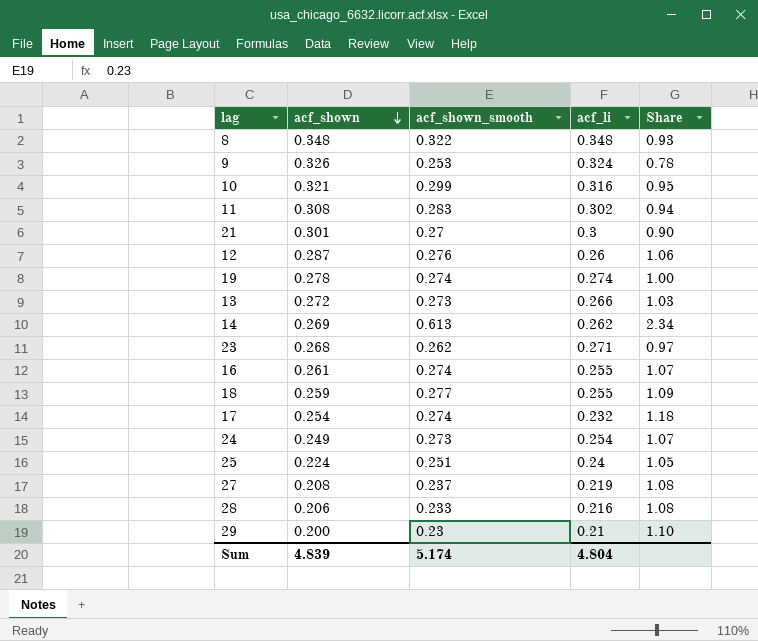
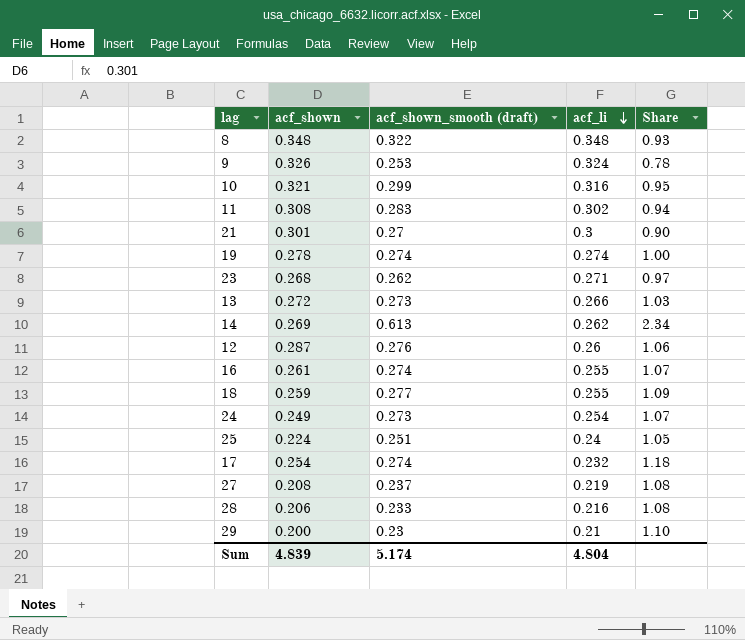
row order: acf_shown descending -> acf_li descending
column name: acf_shown_smooth -> acf_shown_smooth (draft)

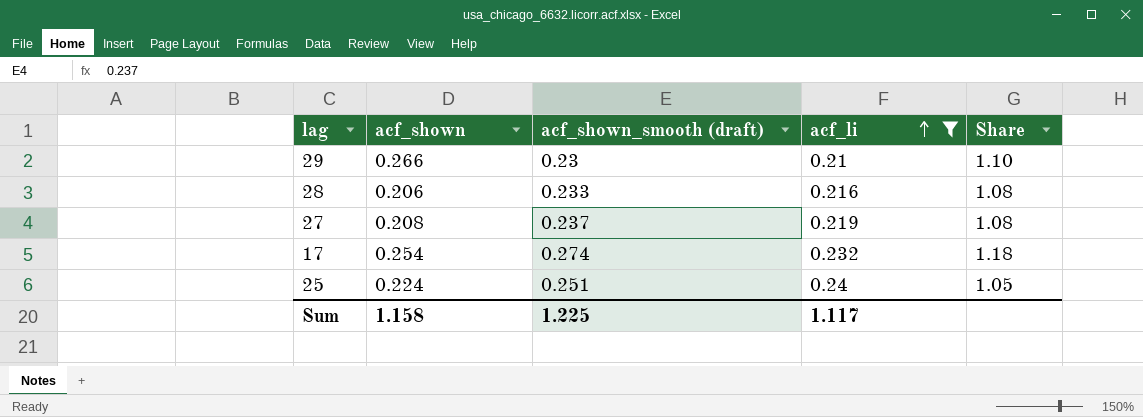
filter: none -> acf_li <= 0.24
row order: acf_li descending -> acf_li ascending
29 | acf_shown: 0.200 -> 0.266
Sum | acf_shown: 4.839 -> 1.158
Sum | acf_shown_smooth (draft): 5.174 -> 1.225
Sum | acf_li: 4.804 -> 1.117

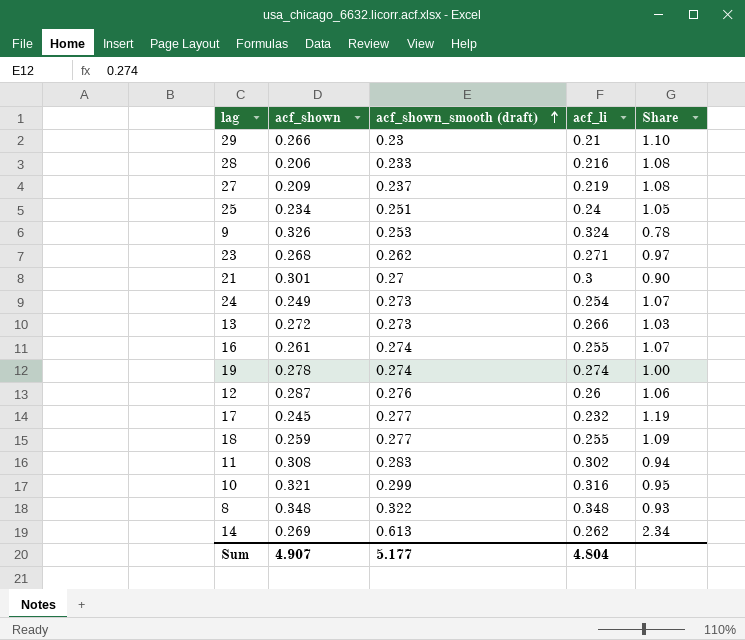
filter: acf_li <= 0.24 -> none
row order: acf_li ascending -> acf_shown_smooth (draft) ascending
27 | acf_shown: 0.208 -> 0.209
25 | acf_shown: 0.224 -> 0.234
17 | acf_shown: 0.254 -> 0.245
17 | acf_shown_smooth (draft): 0.274 -> 0.277
17 | Share: 1.18 -> 1.19
Sum | acf_shown: 1.158 -> 4.907
Sum | acf_shown_smooth (draft): 1.225 -> 5.177
Sum | acf_li: 1.117 -> 4.804

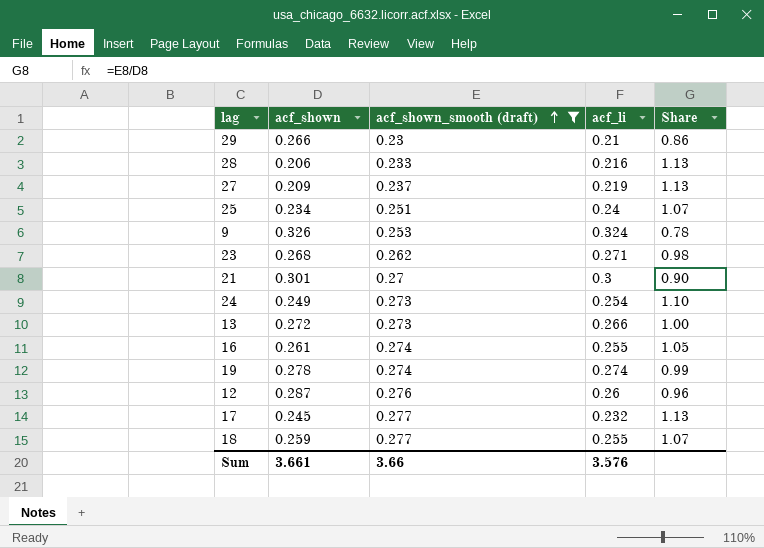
filter: none -> acf_shown_smooth (draft) <= 0.277
column Share | formula: [acf_shown_smooth (draft)] / [acf_li] -> [acf_shown_smooth (draft)] / [acf_shown]
Sum | acf_shown: 4.907 -> 3.661
Sum | acf_shown_smooth (draft): 5.177 -> 3.66
Sum | acf_li: 4.804 -> 3.576

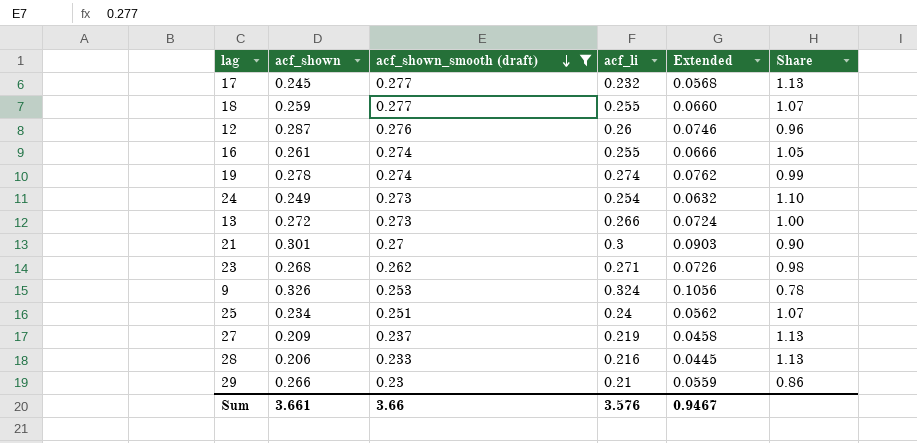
row order: acf_shown_smooth (draft) ascending -> acf_shown_smooth (draft) descending
column Extended | formula: none -> [acf_shown] * [acf_li]

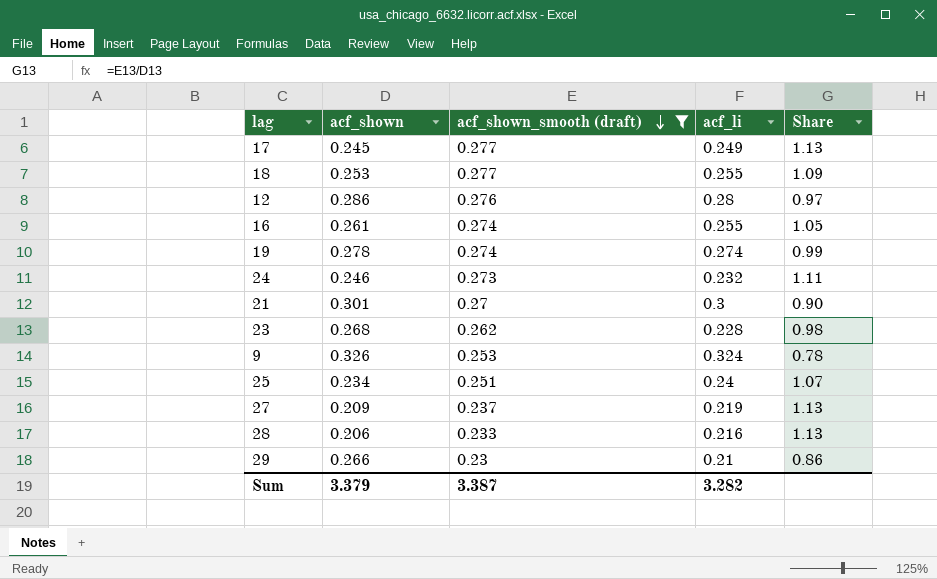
column Extended | formula: [acf_shown] * [acf_li] -> none
row 13: 0.272 | 0.273 | 0.266 | 0.0724 | 1.00 -> none
17 | acf_li: 0.232 -> 0.249
18 | acf_shown: 0.259 -> 0.253
18 | Share: 1.07 -> 1.09
12 | acf_shown: 0.287 -> 0.286
12 | acf_li: 0.26 -> 0.28
12 | Share: 0.96 -> 0.97
24 | acf_shown: 0.249 -> 0.246
24 | acf_li: 0.254 -> 0.232
24 | Share: 1.10 -> 1.11
23 | acf_li: 0.271 -> 0.228
Sum | acf_shown: 3.661 -> 3.379
Sum | acf_shown_smooth (draft): 3.66 -> 3.387
Sum | acf_li: 3.576 -> 3.282

